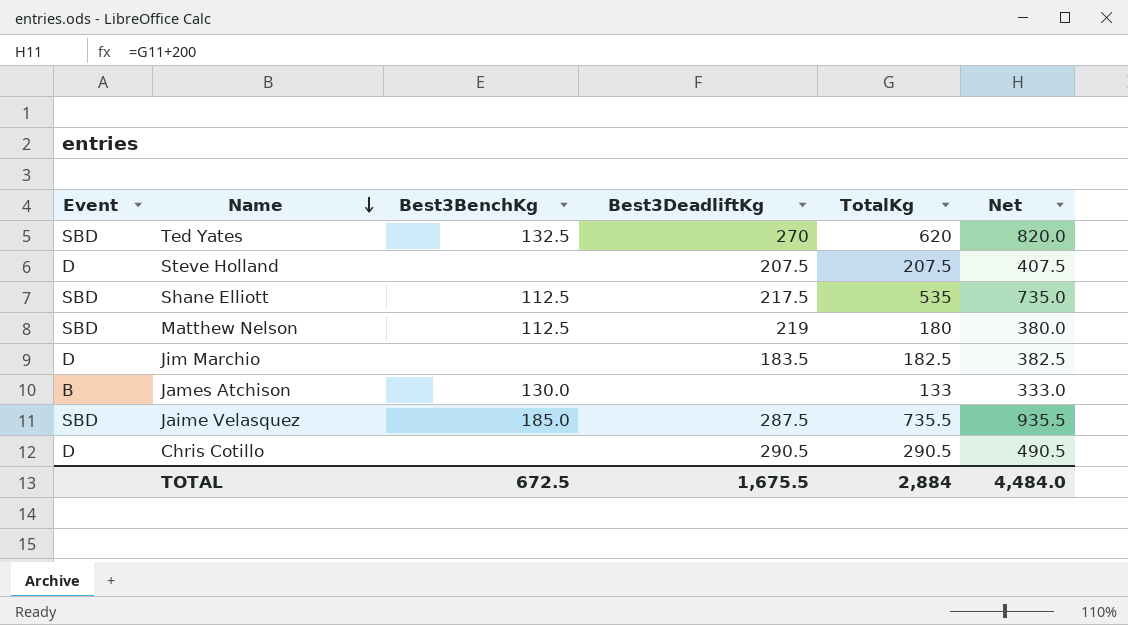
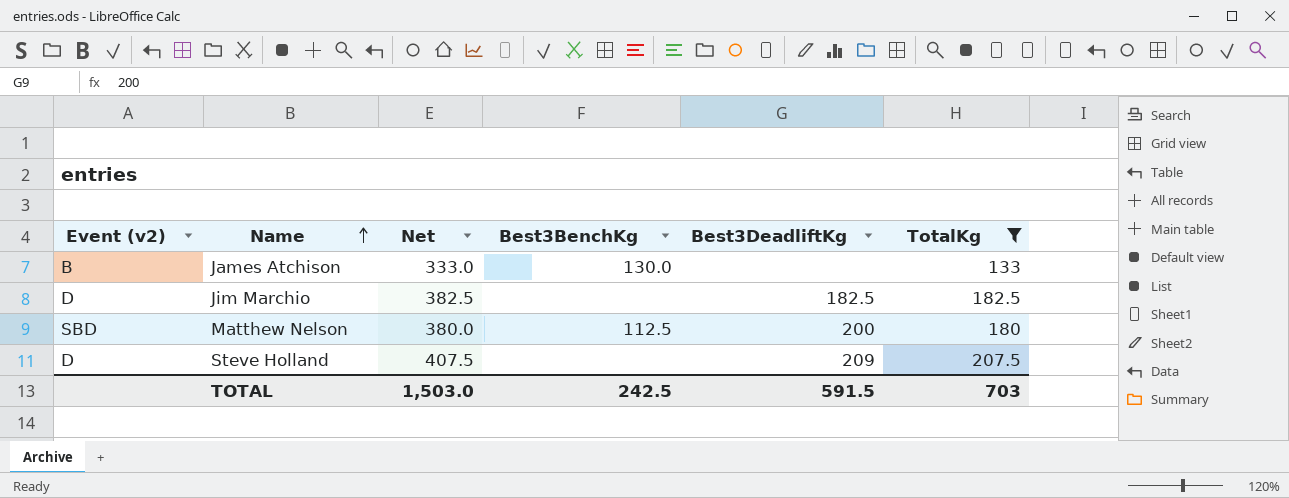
filter: none -> TotalKg <= 207.5
row order: Name descending -> Name ascending
column name: Event -> Event (v2)
column Net | position: 6 -> 3
Jim Marchio | Best3DeadliftKg: 183.5 -> 182.5
Matthew Nelson | Best3DeadliftKg: 219 -> 200
Steve Holland | Best3DeadliftKg: 207.5 -> 209
TOTAL | Net: 4,484.0 -> 1,503.0
TOTAL | Best3BenchKg: 672.5 -> 242.5
TOTAL | Best3DeadliftKg: 1,675.5 -> 591.5
TOTAL | TotalKg: 2,884 -> 703

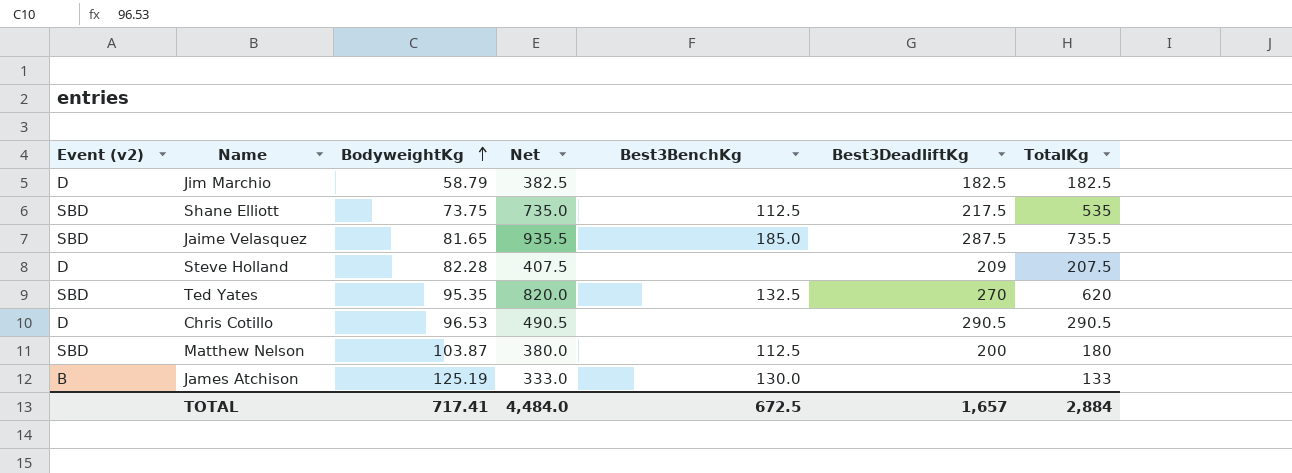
filter: TotalKg <= 207.5 -> none
row order: Name ascending -> BodyweightKg ascending
column BodyweightKg | position: none -> 3
TOTAL | Net: 1,503.0 -> 4,484.0
TOTAL | Best3BenchKg: 242.5 -> 672.5
TOTAL | Best3DeadliftKg: 591.5 -> 1,657
TOTAL | TotalKg: 703 -> 2,884

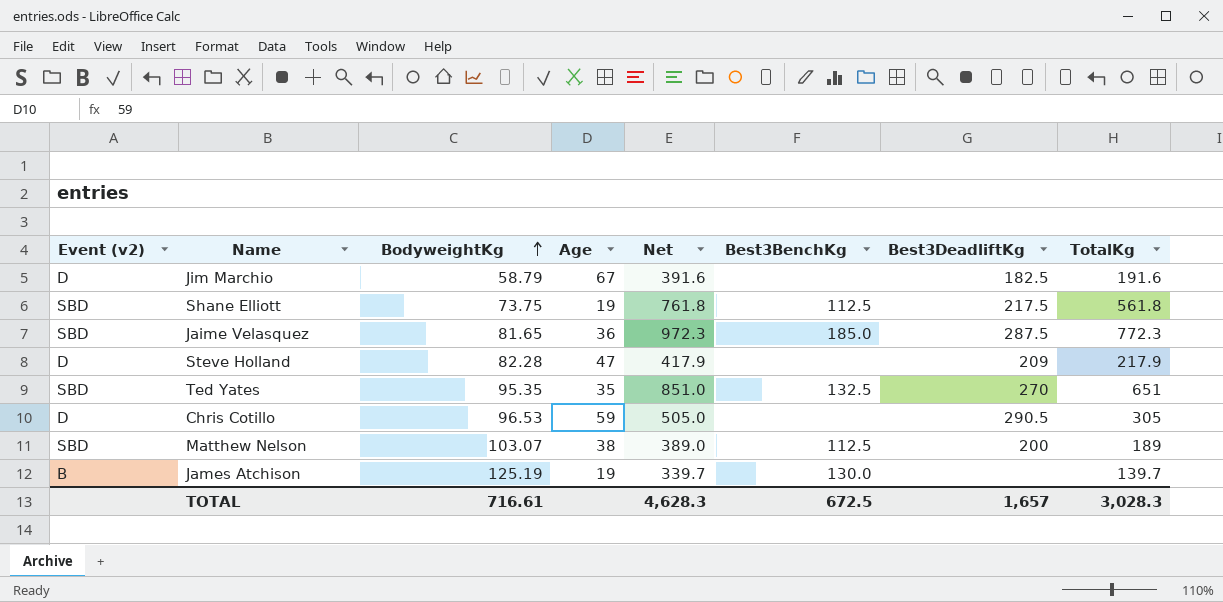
column Age | position: none -> 4
Jim Marchio | Net: 382.5 -> 391.6
Jim Marchio | TotalKg: 182.5 -> 191.6
Shane Elliott | Net: 735.0 -> 761.8
Shane Elliott | TotalKg: 535 -> 561.8
Jaime Velasquez | Net: 935.5 -> 972.3
Jaime Velasquez | TotalKg: 735.5 -> 772.3
Steve Holland | Net: 407.5 -> 417.9
Steve Holland | TotalKg: 207.5 -> 217.9
Ted Yates | Net: 820.0 -> 851.0
Ted Yates | TotalKg: 620 -> 651
Chris Cotillo | Net: 490.5 -> 505.0
Chris Cotillo | TotalKg: 290.5 -> 305
Matthew Nelson | BodyweightKg: 103.87 -> 103.07
Matthew Nelson | Net: 380.0 -> 389.0
Matthew Nelson | TotalKg: 180 -> 189
James Atchison | Net: 333.0 -> 339.7
James Atchison | TotalKg: 133 -> 139.7
TOTAL | BodyweightKg: 717.41 -> 716.61
TOTAL | Net: 4,484.0 -> 4,628.3
TOTAL | TotalKg: 2,884 -> 3,028.3

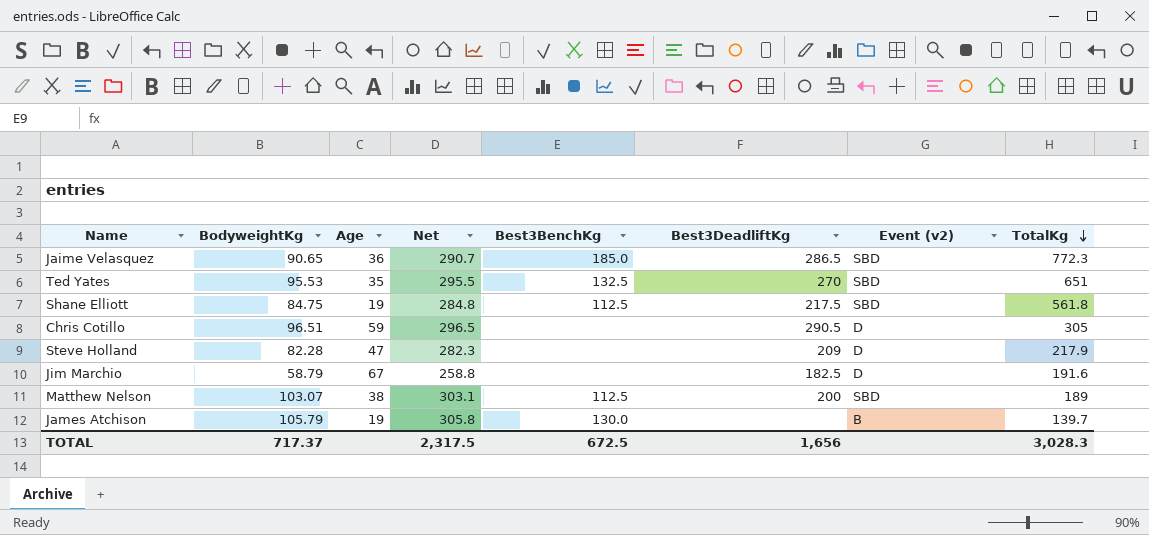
row order: BodyweightKg ascending -> TotalKg descending
column Net | formula: [TotalKg] + 200 -> [BodyweightKg] + 200
column Event (v2) | position: 1 -> 7
Jaime Velasquez | BodyweightKg: 81.65 -> 90.65
Jaime Velasquez | Best3DeadliftKg: 287.5 -> 286.5
Ted Yates | BodyweightKg: 95.35 -> 95.53
Shane Elliott | BodyweightKg: 73.75 -> 84.75
Chris Cotillo | BodyweightKg: 96.53 -> 96.51
James Atchison | BodyweightKg: 125.19 -> 105.79
TOTAL | BodyweightKg: 716.61 -> 717.37
TOTAL | Net: 4,628.3 -> 2,317.5
TOTAL | Best3DeadliftKg: 1,657 -> 1,656

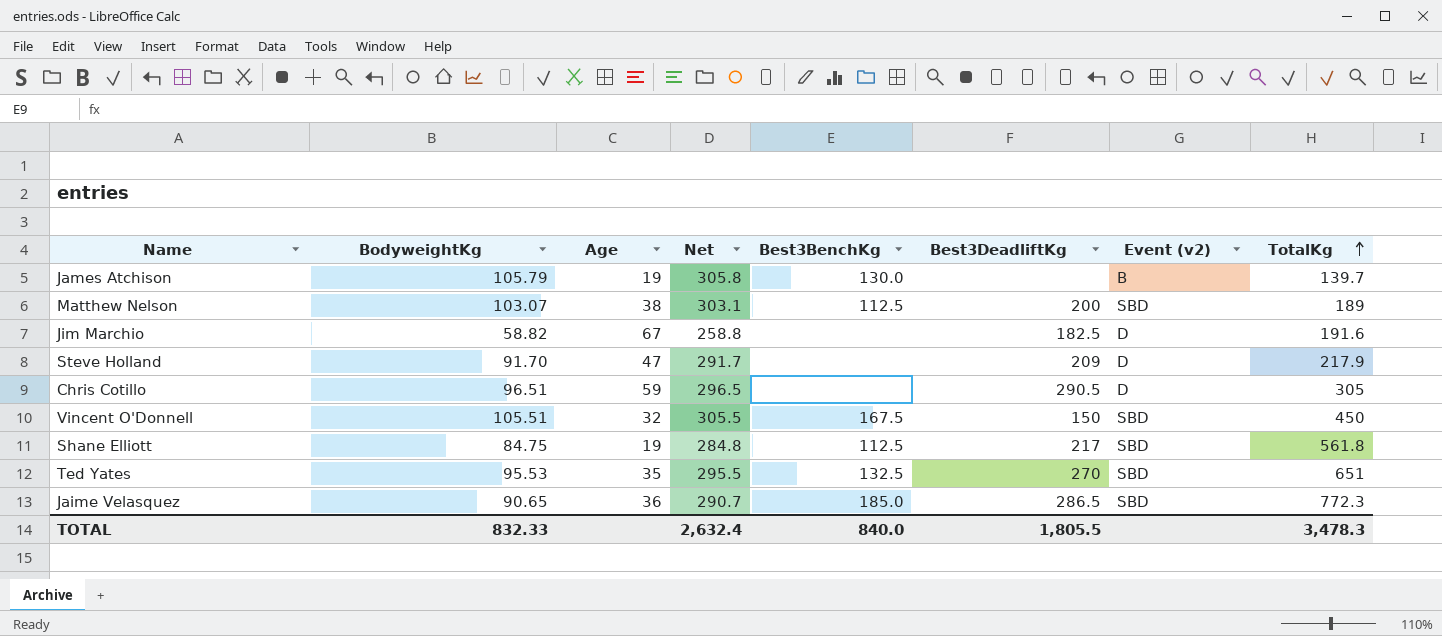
row order: TotalKg descending -> TotalKg ascending
Jim Marchio | BodyweightKg: 58.79 -> 58.82
Steve Holland | BodyweightKg: 82.28 -> 91.70
Steve Holland | Net: 282.3 -> 291.7
row Vincent O'Donnell: none -> 105.51 | 32 | 305.5 | 167.5 | 150 | SBD | 450
Shane Elliott | Best3DeadliftKg: 217.5 -> 217
TOTAL | BodyweightKg: 717.37 -> 832.33
TOTAL | Net: 2,317.5 -> 2,632.4
TOTAL | Best3BenchKg: 672.5 -> 840.0
TOTAL | Best3DeadliftKg: 1,656 -> 1,805.5
TOTAL | TotalKg: 3,028.3 -> 3,478.3

